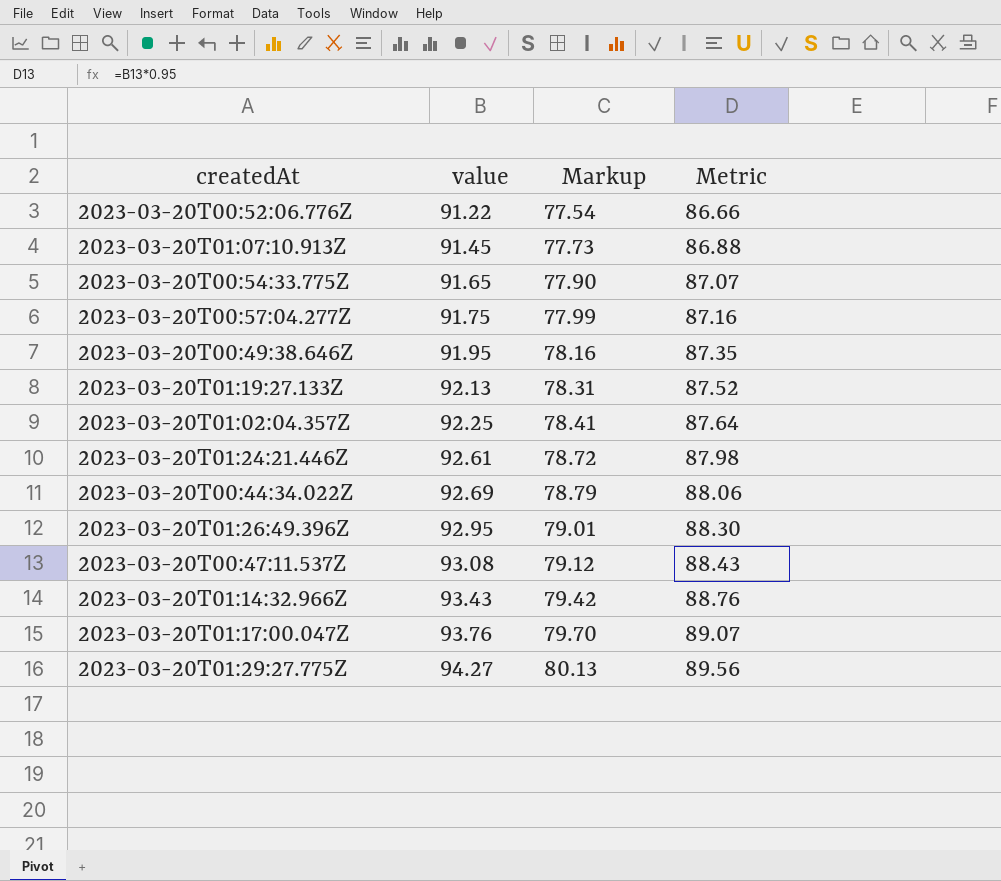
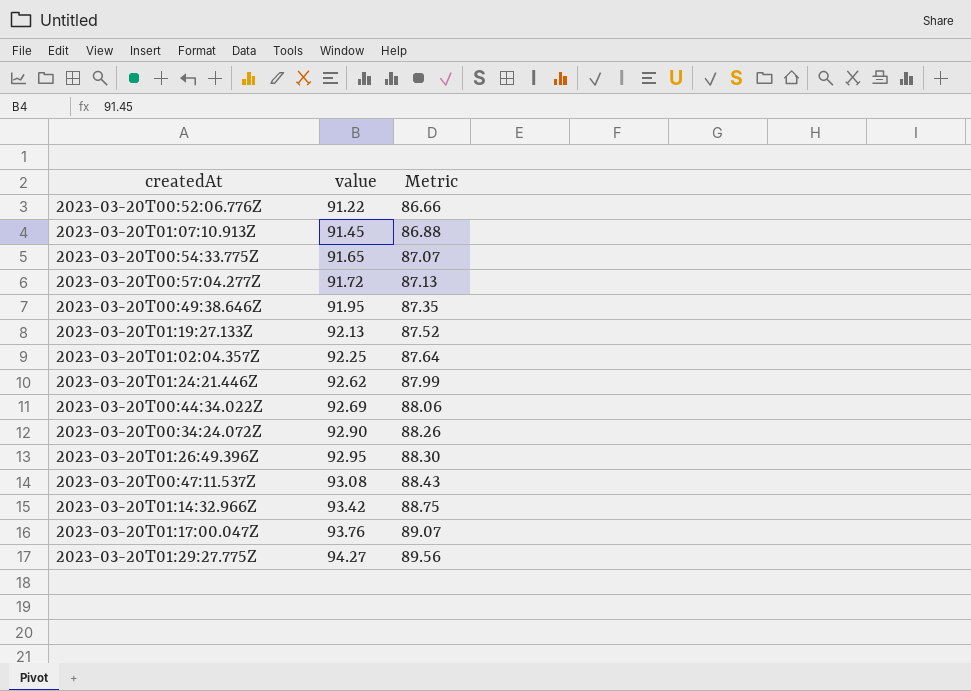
column Markup | formula: [value] * 0.85 -> none
2023-03-20T00:57:04.277Z | value: 91.75 -> 91.72
2023-03-20T00:57:04.277Z | Metric: 87.16 -> 87.13
2023-03-20T01:24:21.446Z | value: 92.61 -> 92.62
2023-03-20T01:24:21.446Z | Metric: 87.98 -> 87.99
row 2023-03-20T00:34:24.072Z: none -> 92.90 | 88.26
2023-03-20T01:14:32.966Z | value: 93.43 -> 93.42
2023-03-20T01:14:32.966Z | Metric: 88.76 -> 88.75

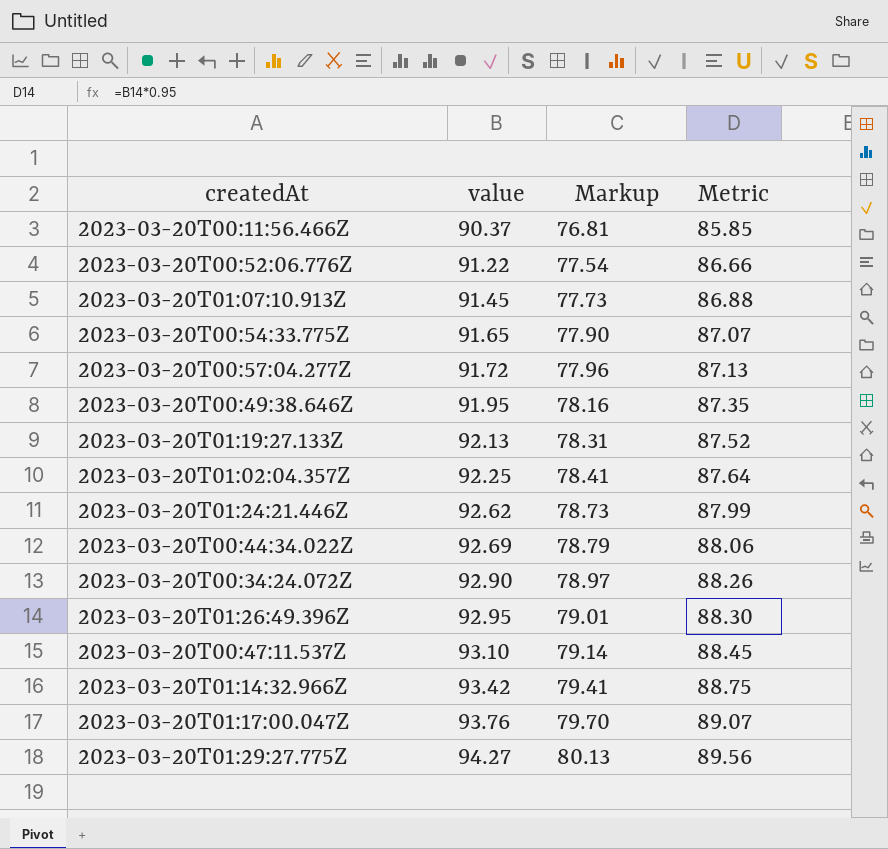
column Markup | formula: none -> [value] * 0.85
row 2023-03-20T00:11:56.466Z: none -> 90.37 | 76.81 | 85.85
2023-03-20T00:47:11.537Z | value: 93.08 -> 93.10
2023-03-20T00:47:11.537Z | Metric: 88.43 -> 88.45

